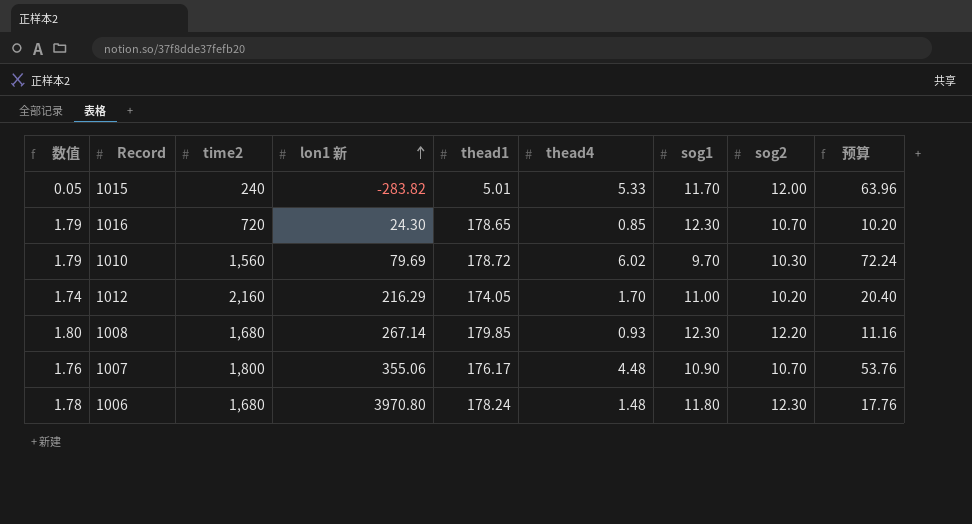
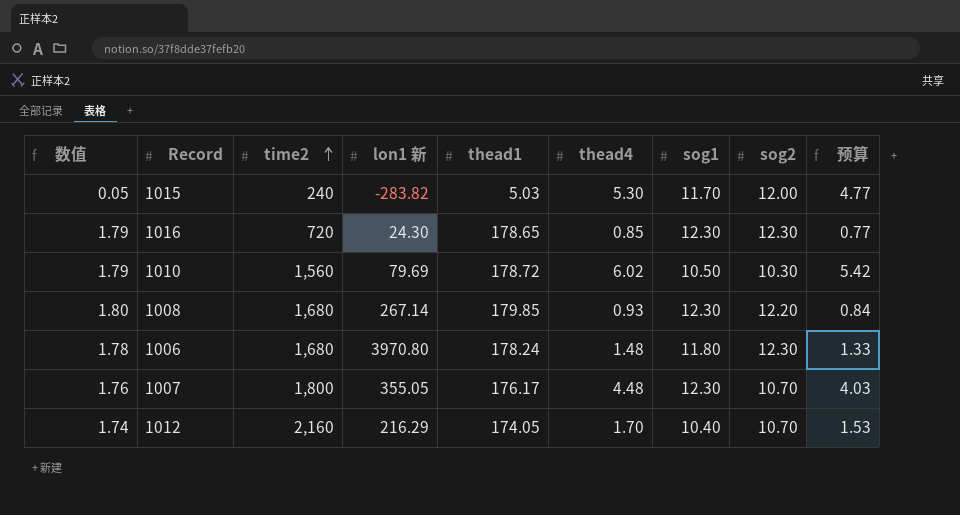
row order: lon1 新 ascending -> time2 ascending
column 预算 | formula: [thead4] * 12 -> [thead4] * 0.9
1015 | thead1: 5.01 -> 5.03
1015 | thead4: 5.33 -> 5.30
1016 | sog2: 10.70 -> 12.30
1010 | sog1: 9.70 -> 10.50
1007 | lon1 新: 355.06 -> 355.05
1007 | sog1: 10.90 -> 12.30
1012 | sog1: 11.00 -> 10.40
1012 | sog2: 10.20 -> 10.70

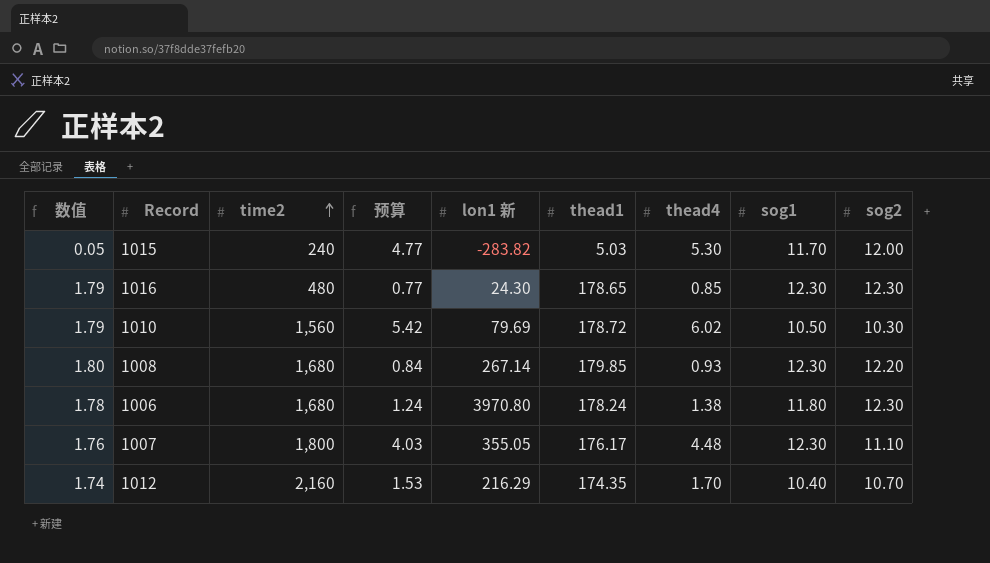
column 预算 | position: 9 -> 4
1016 | time2: 720 -> 480
1006 | 预算: 1.33 -> 1.24
1006 | thead4: 1.48 -> 1.38
1007 | sog2: 10.70 -> 11.10
1012 | thead1: 174.05 -> 174.35

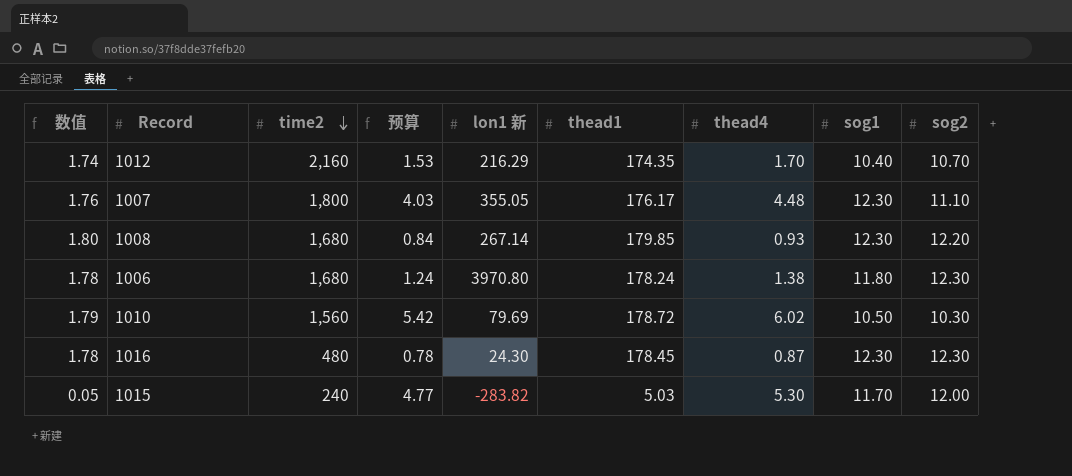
row order: time2 ascending -> time2 descending
1016 | 数值: 1.79 -> 1.78
1016 | 预算: 0.77 -> 0.78
1016 | thead1: 178.65 -> 178.45
1016 | thead4: 0.85 -> 0.87

